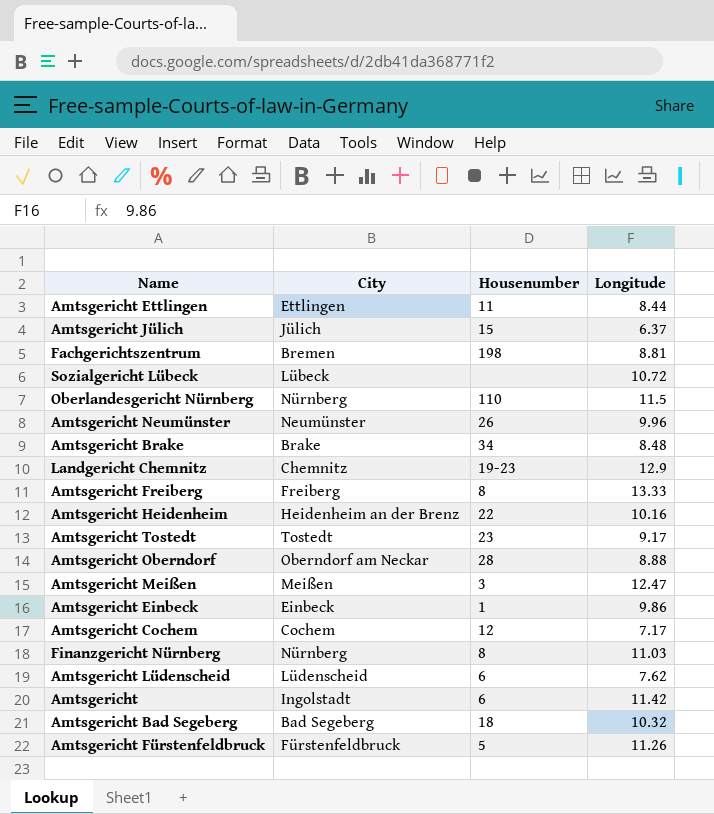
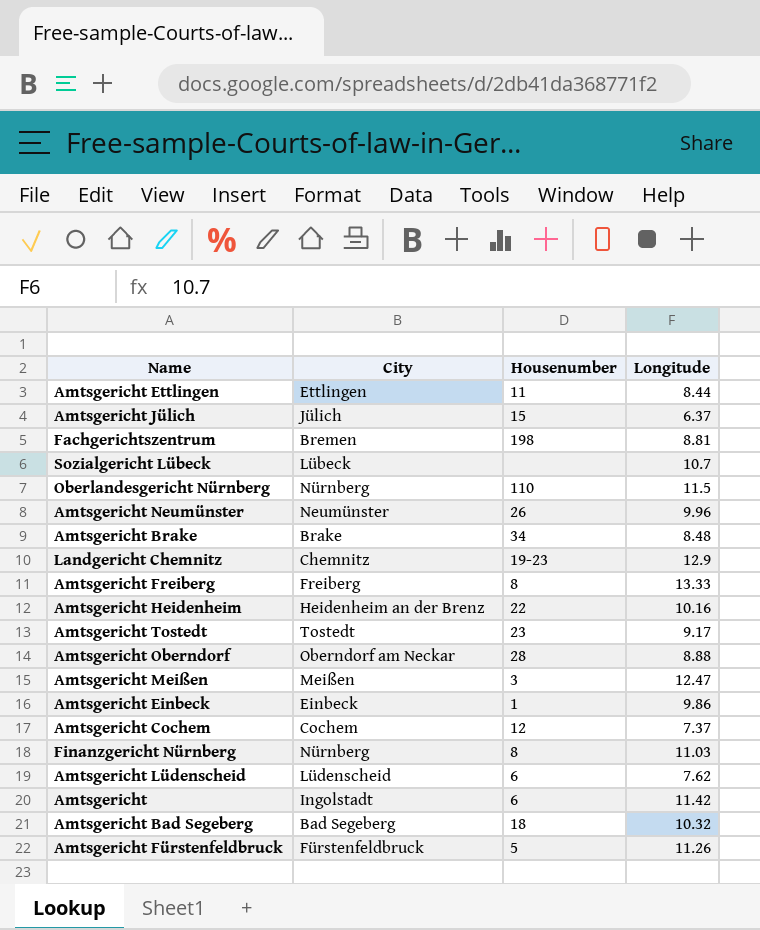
Sozialgericht Lübeck | Longitude: 10.72 -> 10.7
Amtsgericht Cochem | Longitude: 7.17 -> 7.37

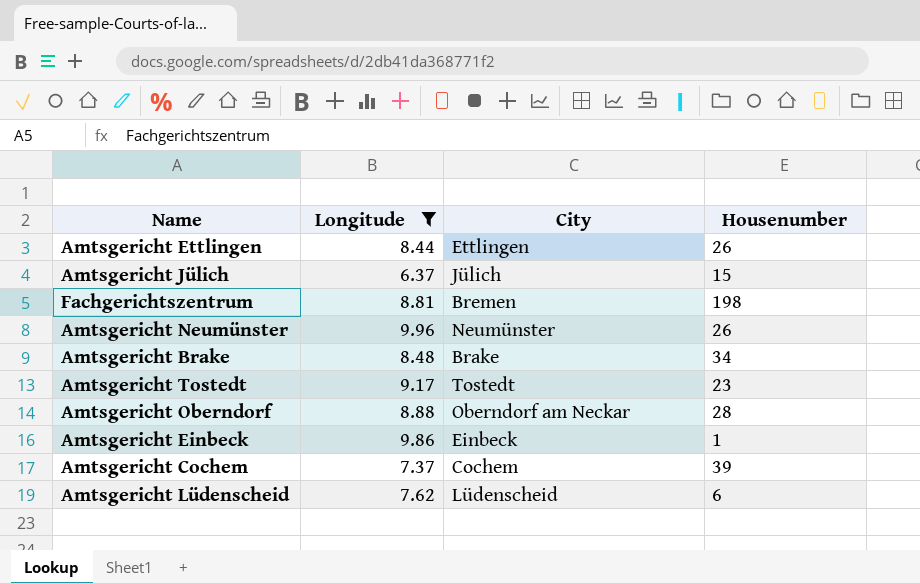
filter: none -> Longitude <= 9.96
column Longitude | position: 4 -> 2
Amtsgericht Ettlingen | Housenumber: 11 -> 26
Amtsgericht Cochem | Housenumber: 12 -> 39

